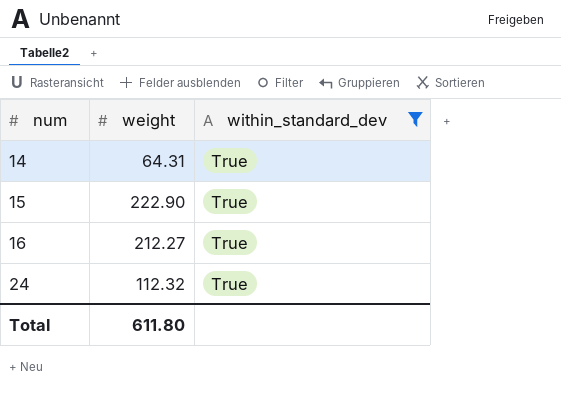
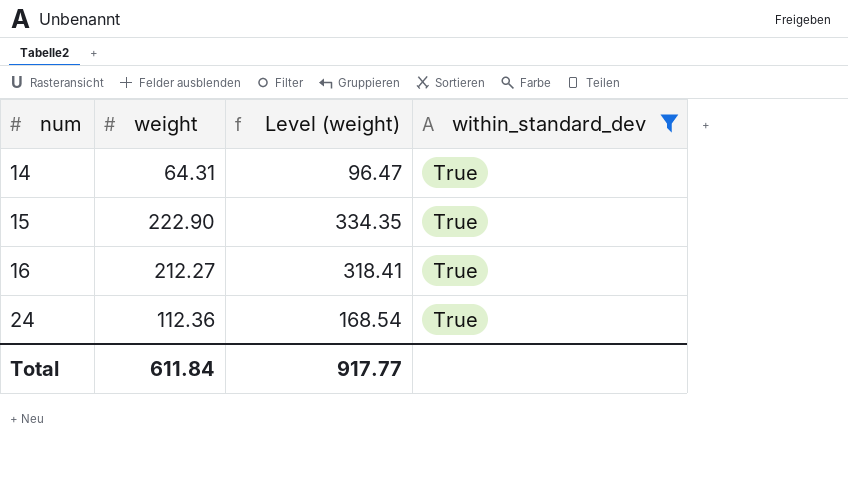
column Level (weight) | formula: none -> [weight] * 1.5
24 | weight: 112.32 -> 112.36
Total | weight: 611.80 -> 611.84

